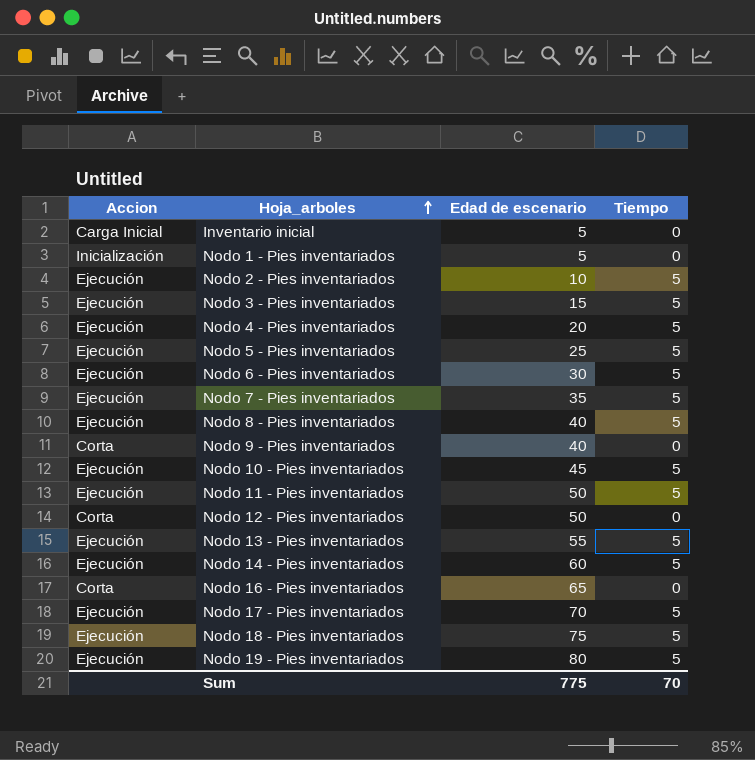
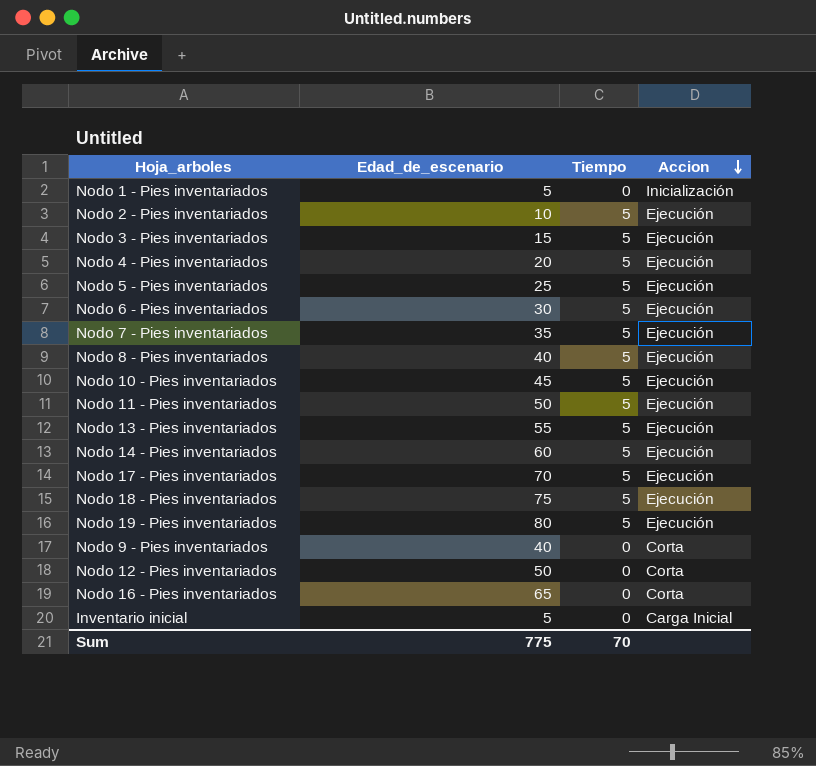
row order: Hoja_arboles ascending -> Accion descending
column name: Edad de escenario -> Edad_de_escenario
column Accion | position: 1 -> 4

